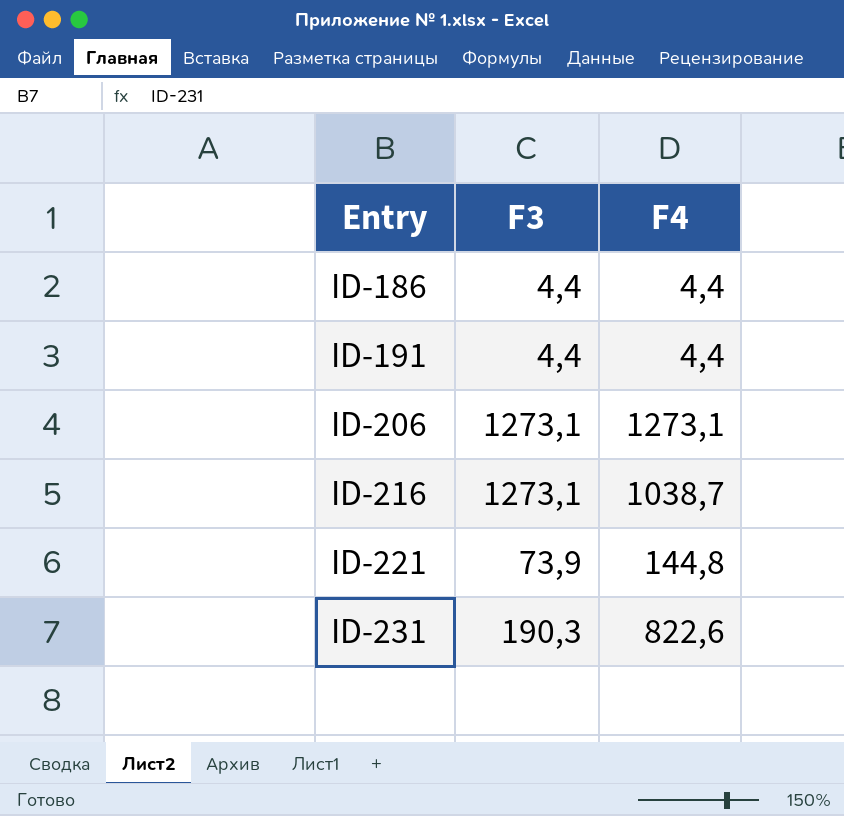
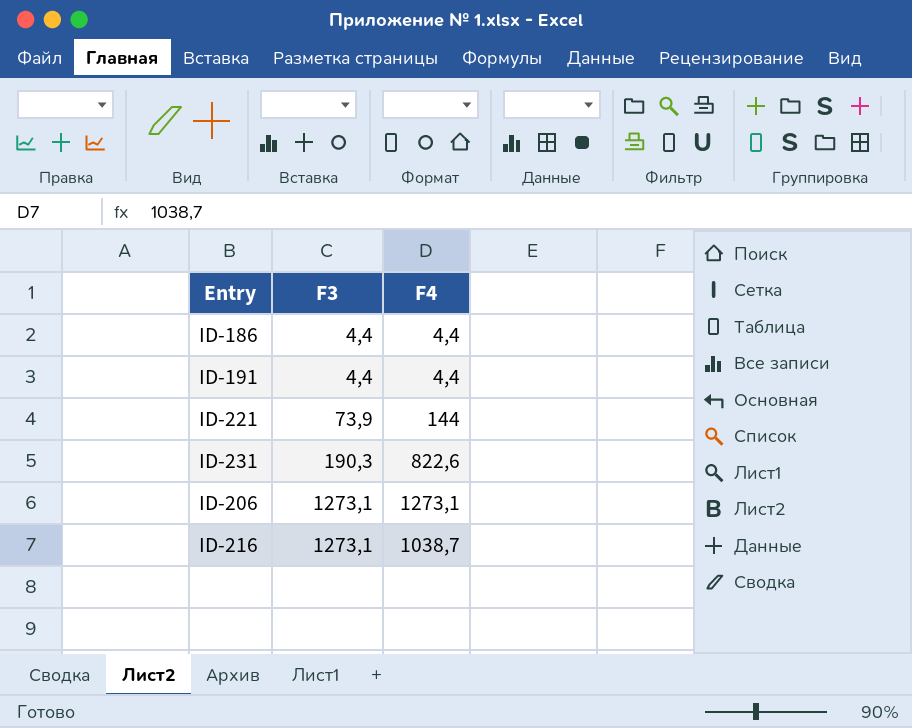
row order: Entry ascending -> F3 ascending
ID-221 | F4: 144,8 -> 144

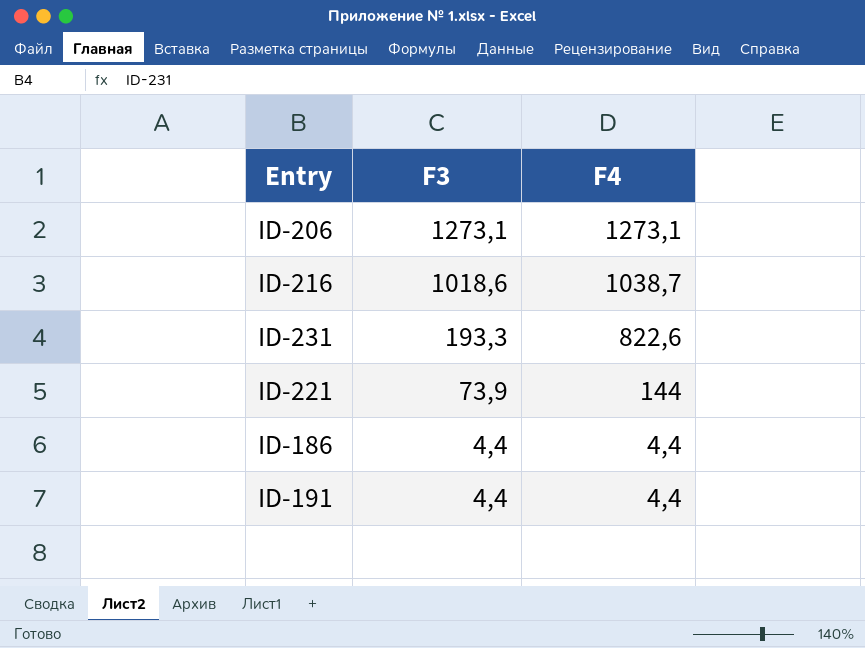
row order: F3 ascending -> F3 descending
ID-216 | F3: 1273,1 -> 1018,6
ID-231 | F3: 190,3 -> 193,3

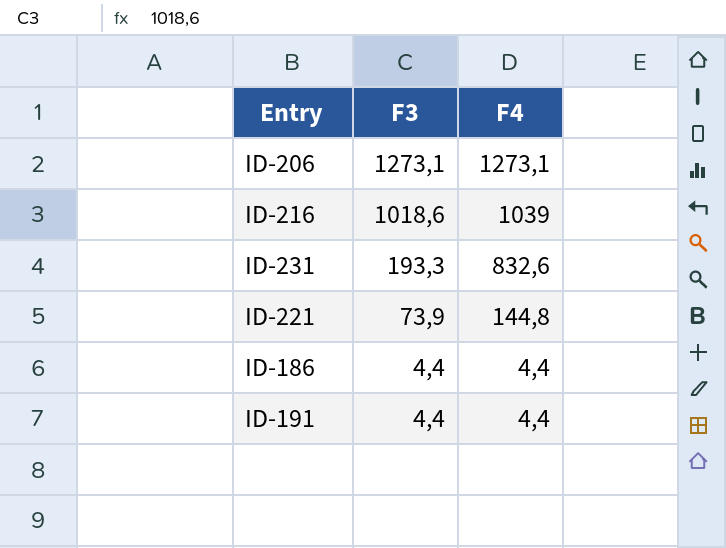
ID-216 | F4: 1038,7 -> 1039
ID-231 | F4: 822,6 -> 832,6
ID-221 | F4: 144 -> 144,8

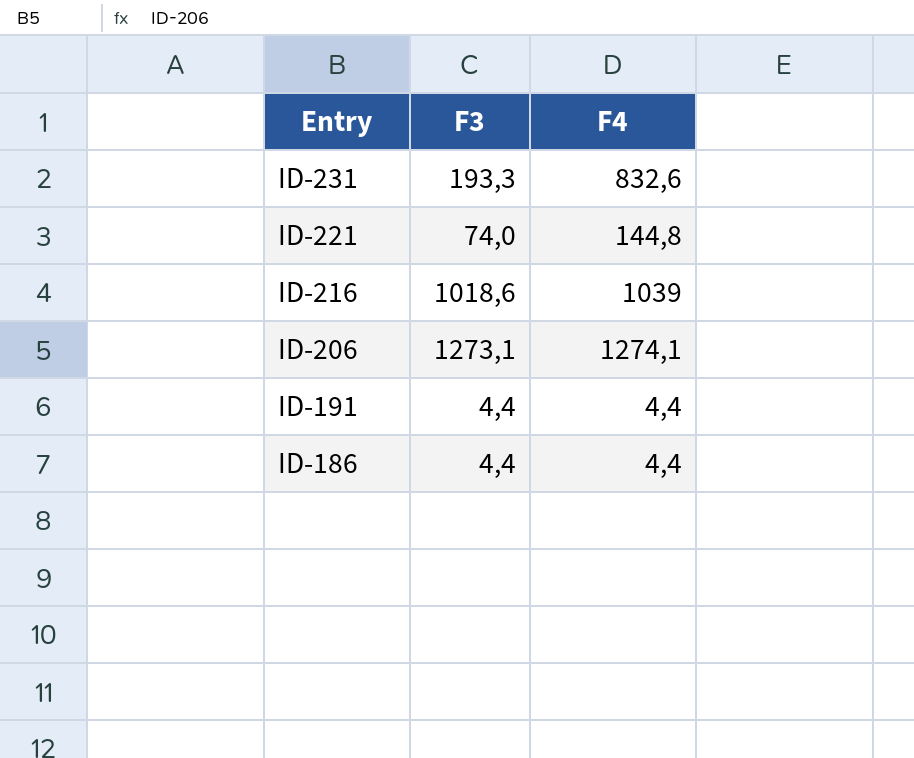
row order: F3 descending -> Entry descending
ID-221 | F3: 73,9 -> 74,0
ID-206 | F4: 1273,1 -> 1274,1

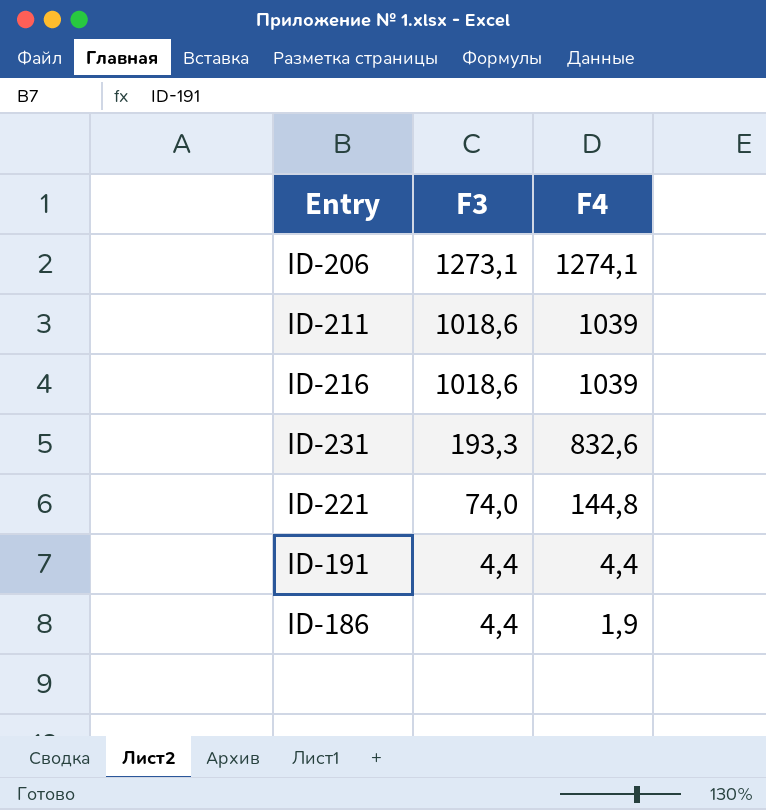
row order: Entry descending -> F3 descending
row ID-211: none -> 1018,6 | 1039
ID-186 | F4: 4,4 -> 1,9

